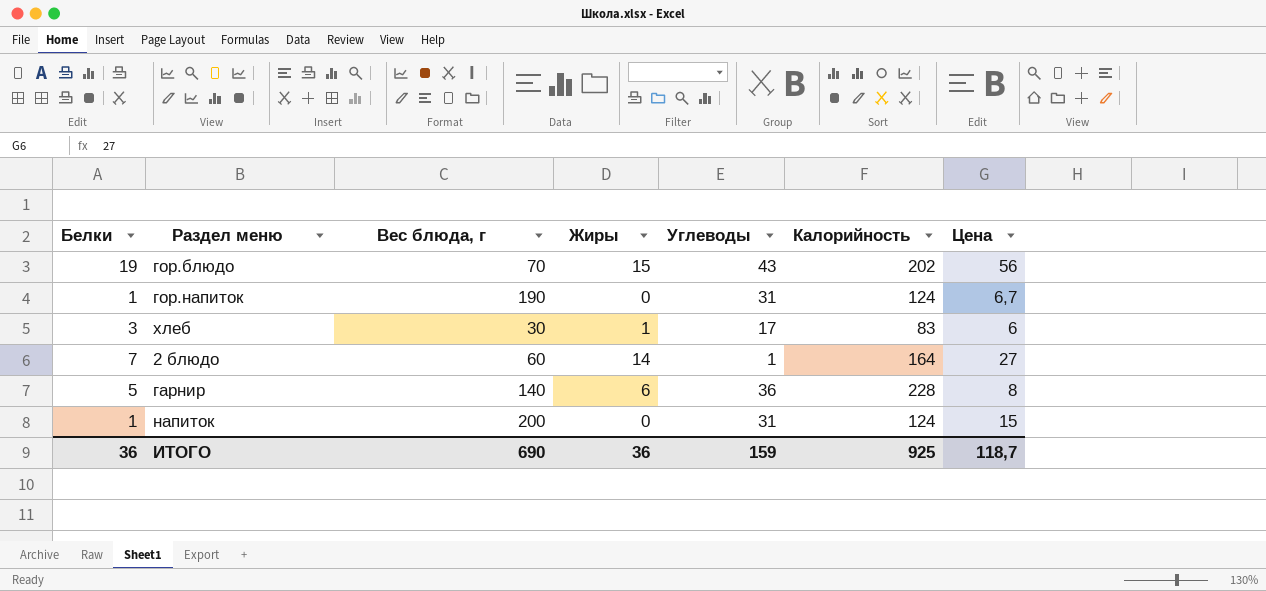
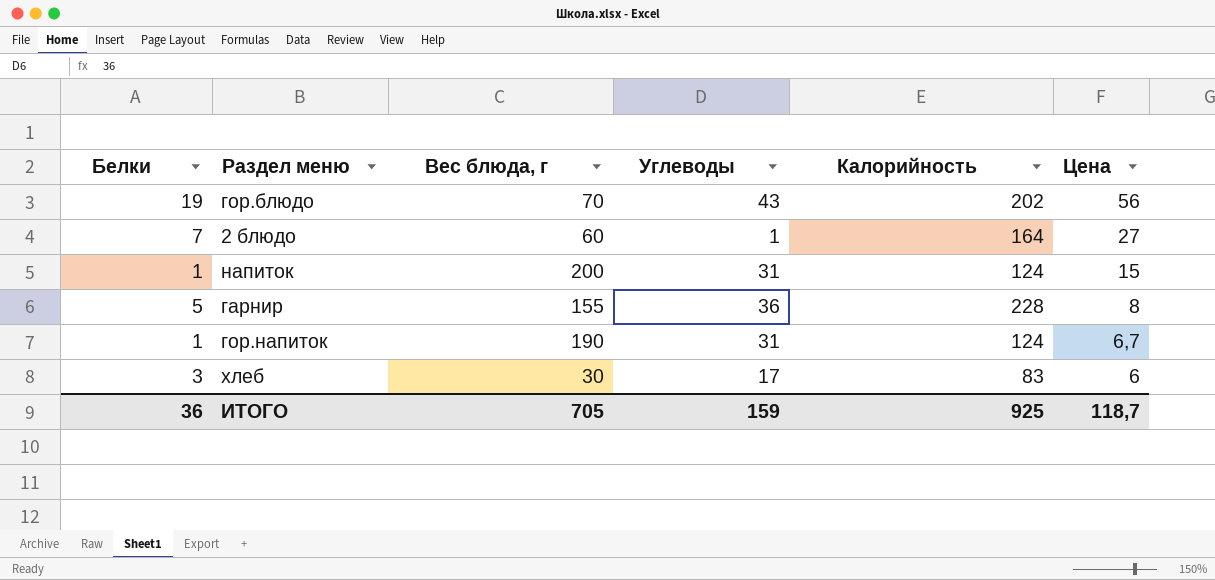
row order: none -> Цена descending
column Жиры | position: 4 -> none
гарнир | Вес блюда, г: 140 -> 155
ИТОГО | Вес блюда, г: 690 -> 705

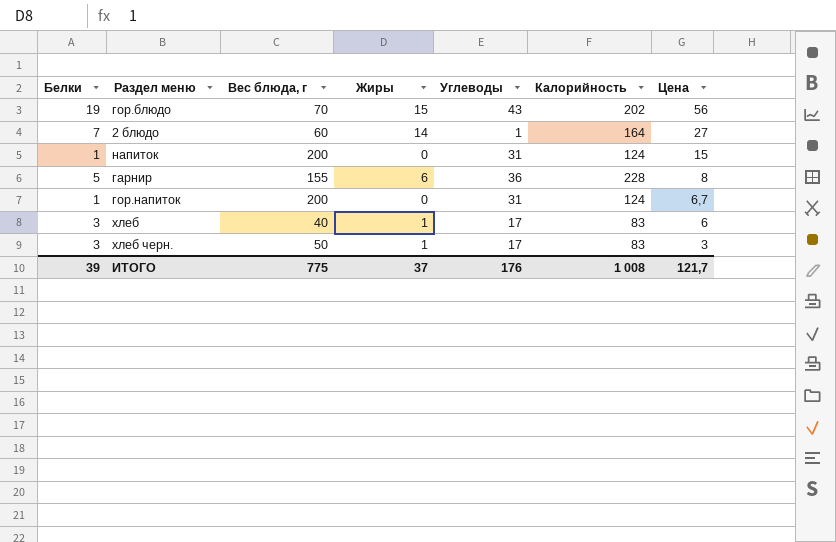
column Жиры | position: none -> 4
гор.напиток | Вес блюда, г: 190 -> 200
хлеб | Вес блюда, г: 30 -> 40
row хлеб черн.: none -> 3 | 50 | 1 | 17 | 83 | 3
ИТОГО | Белки: 36 -> 39
ИТОГО | Вес блюда, г: 705 -> 775
ИТОГО | Углеводы: 159 -> 176
ИТОГО | Калорийность: 925 -> 1 008
ИТОГО | Цена: 118,7 -> 121,7

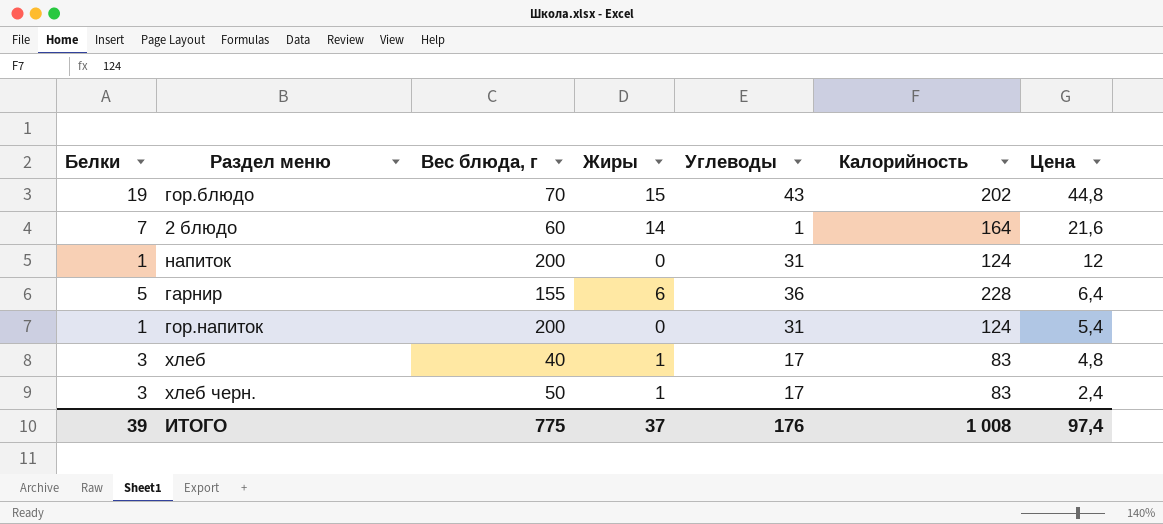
гор.блюдо | Цена: 56 -> 44,8
2 блюдо | Цена: 27 -> 21,6
напиток | Цена: 15 -> 12
гарнир | Цена: 8 -> 6,4
гор.напиток | Цена: 6,7 -> 5,4
хлеб | Цена: 6 -> 4,8
хлеб черн. | Цена: 3 -> 2,4
ИТОГО | Цена: 121,7 -> 97,4

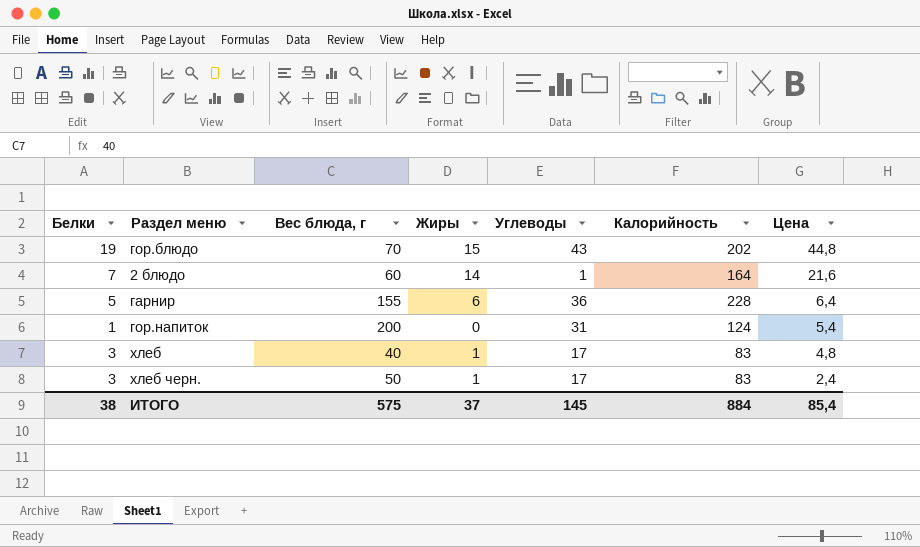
row напиток: 1 | 200 | 0 | 31 | 124 | 12 -> none
ИТОГО | Белки: 39 -> 38
ИТОГО | Вес блюда, г: 775 -> 575
ИТОГО | Углеводы: 176 -> 145
ИТОГО | Калорийность: 1 008 -> 884
ИТОГО | Цена: 97,4 -> 85,4

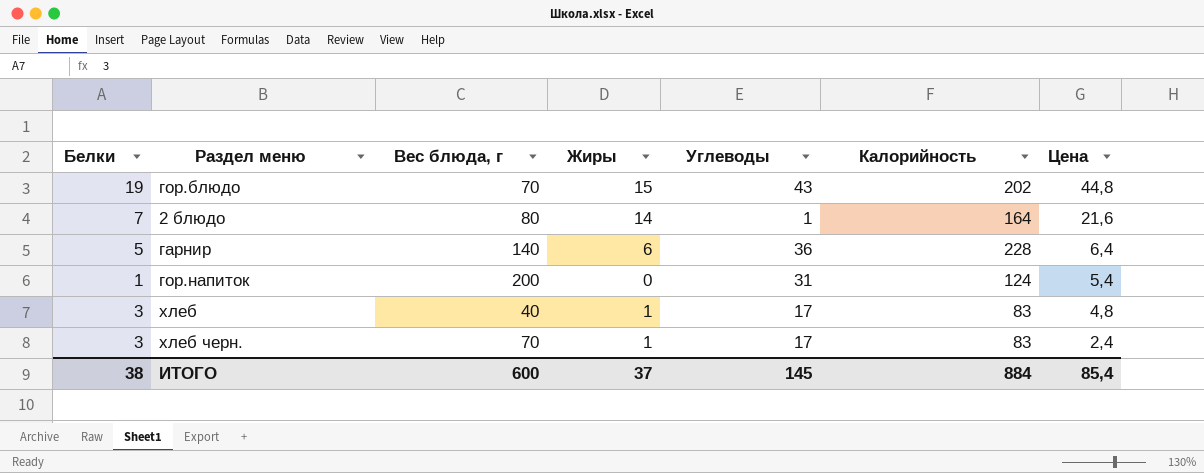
2 блюдо | Вес блюда, г: 60 -> 80
гарнир | Вес блюда, г: 155 -> 140
хлеб черн. | Вес блюда, г: 50 -> 70
ИТОГО | Вес блюда, г: 575 -> 600

